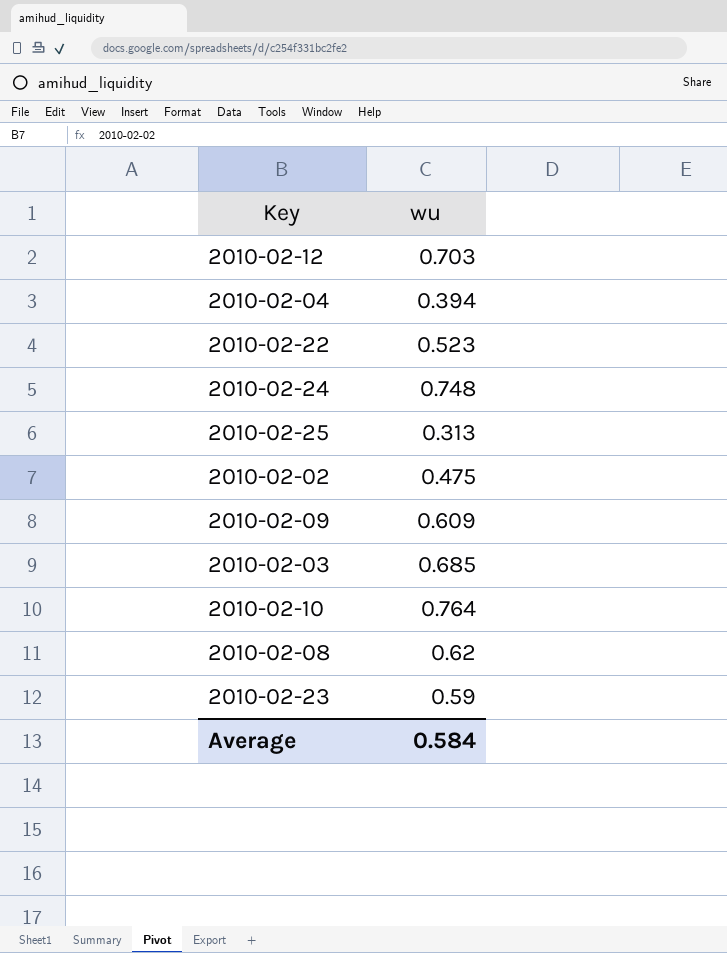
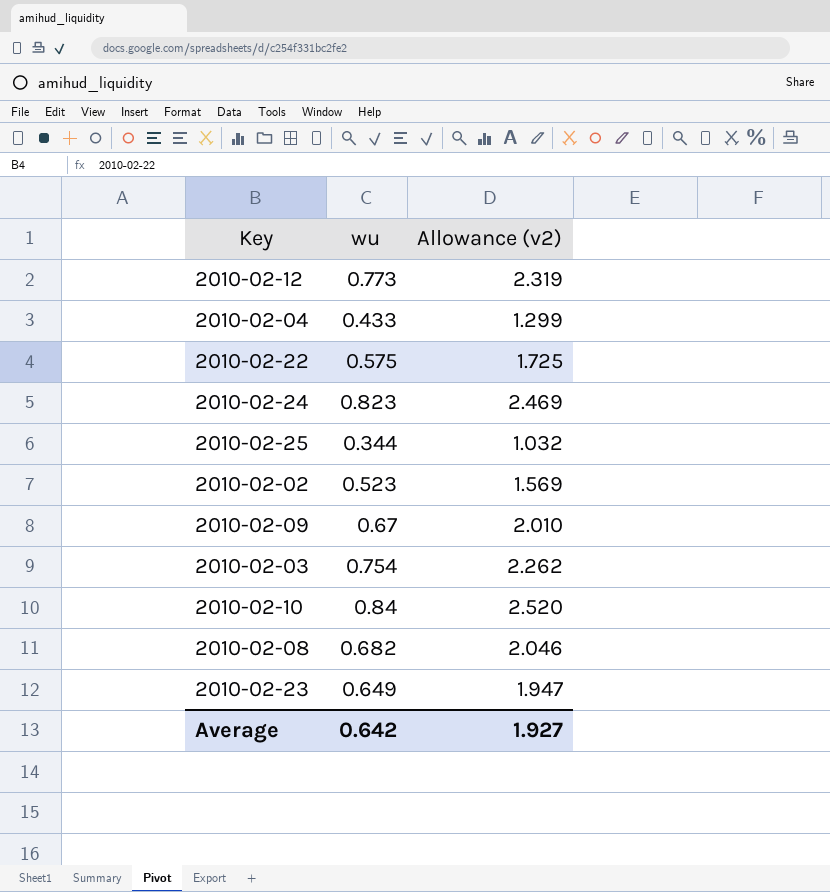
column Allowance (v2) | formula: none -> [wu] * 3
2010-02-12 | wu: 0.703 -> 0.773
2010-02-04 | wu: 0.394 -> 0.433
2010-02-22 | wu: 0.523 -> 0.575
2010-02-24 | wu: 0.748 -> 0.823
2010-02-25 | wu: 0.313 -> 0.344
2010-02-02 | wu: 0.475 -> 0.523
2010-02-09 | wu: 0.609 -> 0.67
2010-02-03 | wu: 0.685 -> 0.754
2010-02-10 | wu: 0.764 -> 0.84
2010-02-08 | wu: 0.62 -> 0.682
2010-02-23 | wu: 0.59 -> 0.649
Average | wu: 0.584 -> 0.642

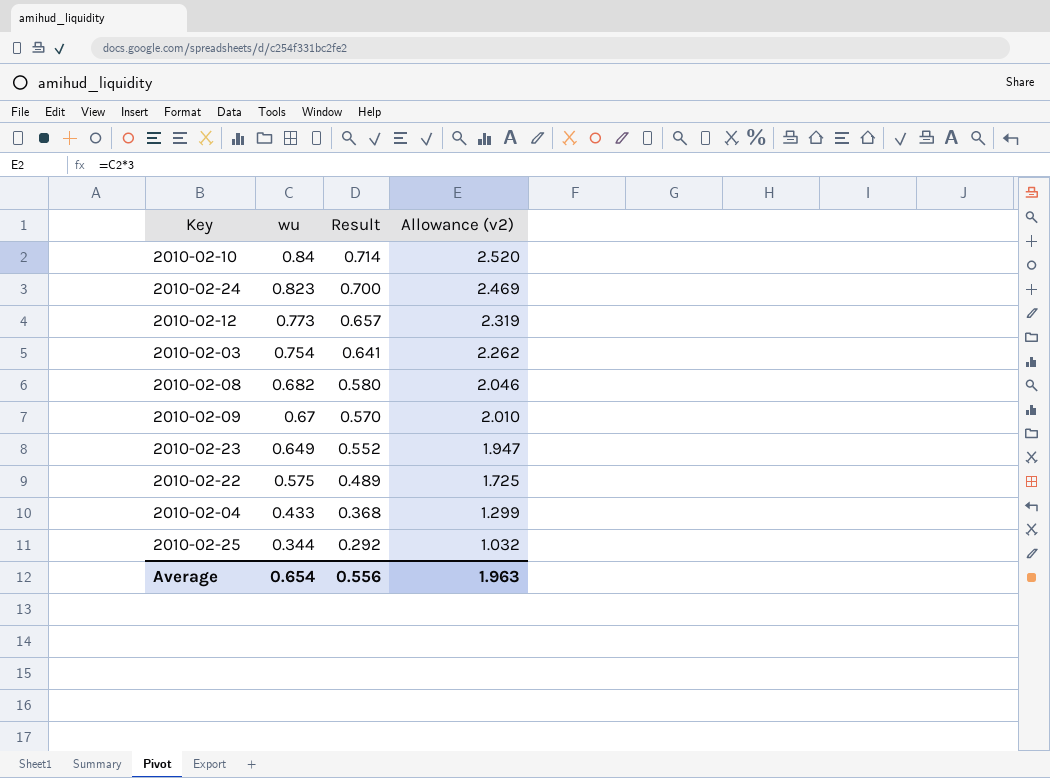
row order: none -> wu descending
column Result | formula: none -> [wu] * 0.85
row 2010-02-02: 0.523 | 1.569 -> none
Average | wu: 0.642 -> 0.654
Average | Allowance (v2): 1.927 -> 1.963

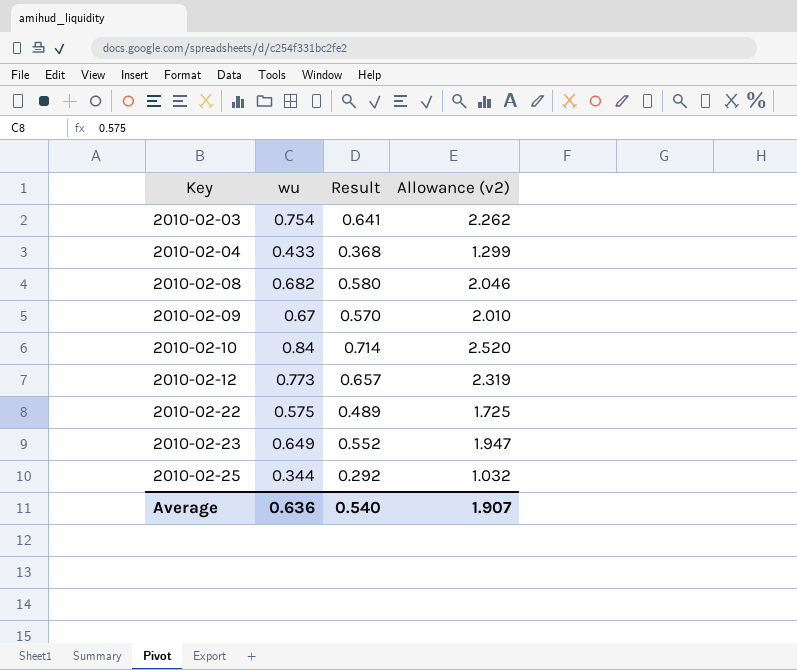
row order: wu descending -> Key ascending
row 2010-02-24: 0.823 | 0.700 | 2.469 -> none
Average | wu: 0.654 -> 0.636
Average | Result: 0.556 -> 0.540
Average | Allowance (v2): 1.963 -> 1.907

